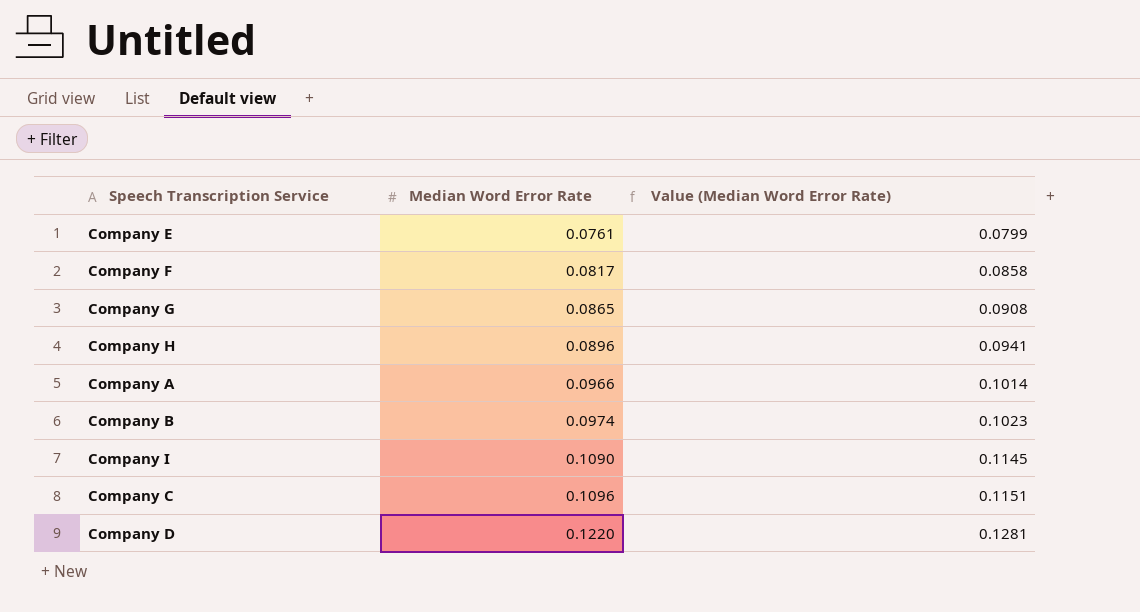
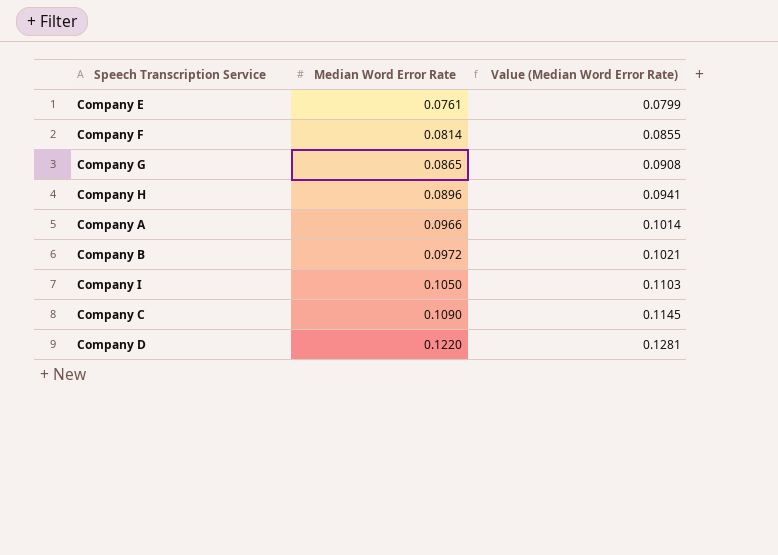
Company F | Median Word Error Rate: 0.0817 -> 0.0814
Company F | Value (Median Word Error Rate): 0.0858 -> 0.0855
Company B | Median Word Error Rate: 0.0974 -> 0.0972
Company B | Value (Median Word Error Rate): 0.1023 -> 0.1021
Company I | Median Word Error Rate: 0.1090 -> 0.1050
Company I | Value (Median Word Error Rate): 0.1145 -> 0.1103
Company C | Median Word Error Rate: 0.1096 -> 0.1090
Company C | Value (Median Word Error Rate): 0.1151 -> 0.1145

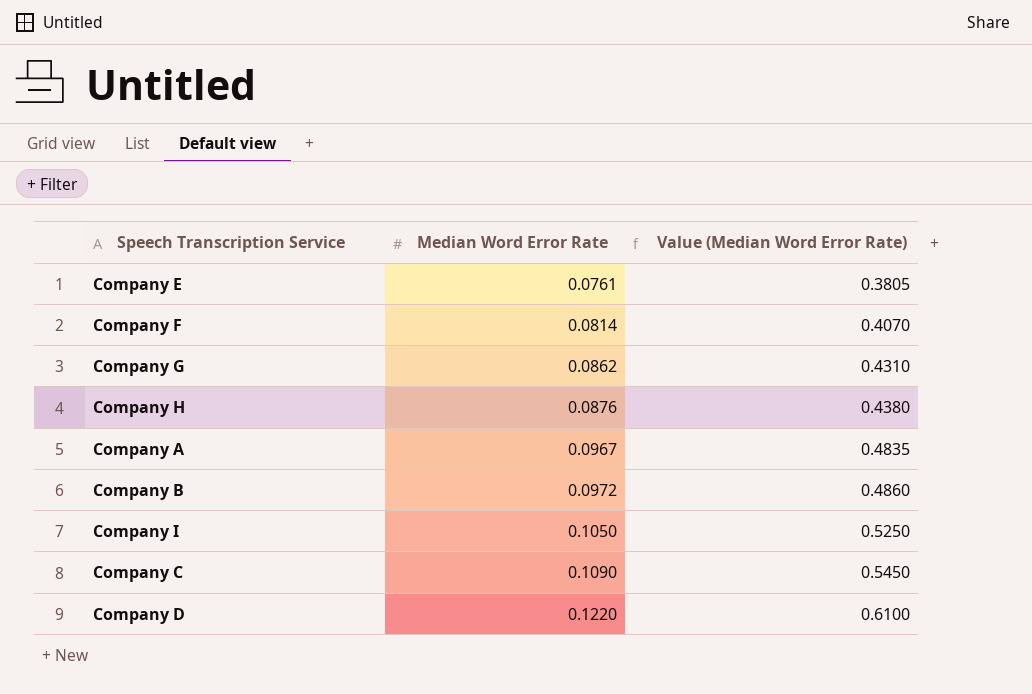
column Value (Median Word Error Rate) | formula: [Median Word Error Rate] * 1.05 -> [Median Word Error Rate] * 5
Company G | Median Word Error Rate: 0.0865 -> 0.0862
Company H | Median Word Error Rate: 0.0896 -> 0.0876
Company A | Median Word Error Rate: 0.0966 -> 0.0967

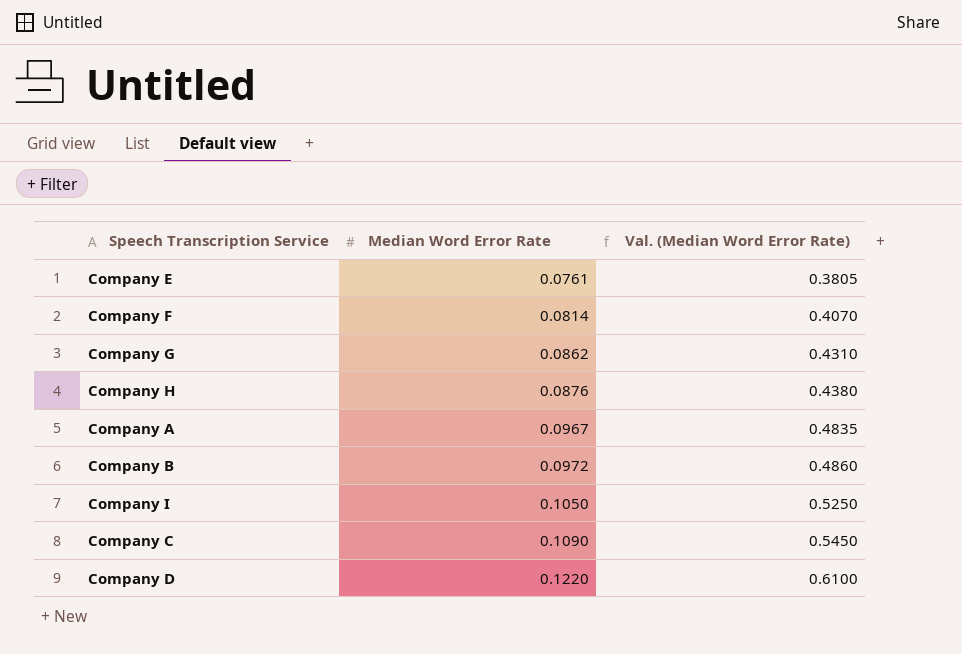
column name: Value (Median Word Error Rate) -> Val. (Median Word Error Rate)

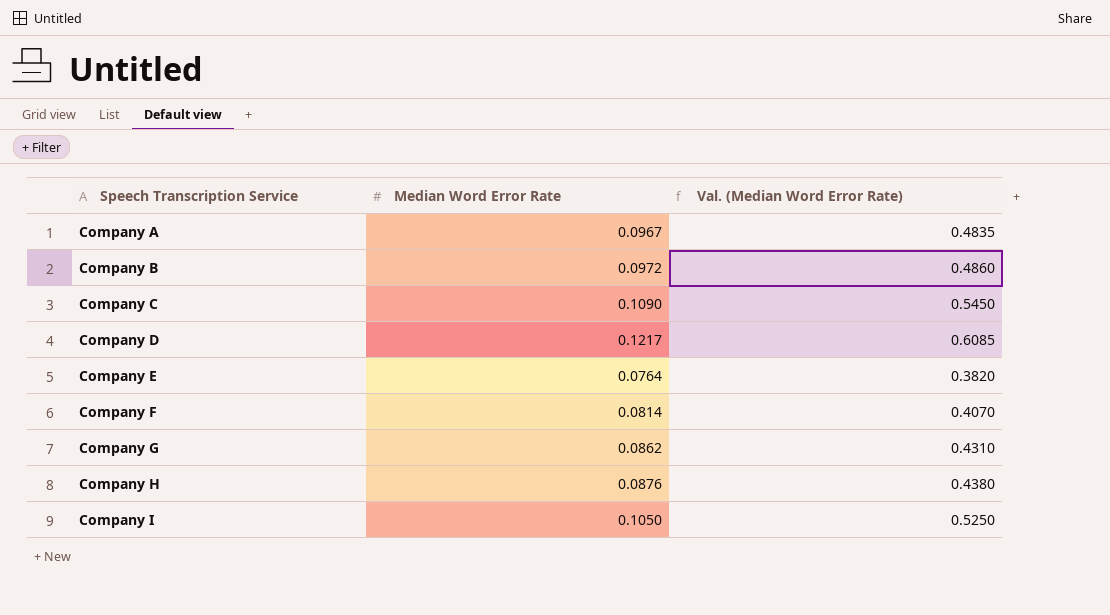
row order: Median Word Error Rate ascending -> Speech Transcription Service ascending
Company D | Median Word Error Rate: 0.1220 -> 0.1217
Company D | Val. (Median Word Error Rate): 0.6100 -> 0.6085
Company E | Median Word Error Rate: 0.0761 -> 0.0764
Company E | Val. (Median Word Error Rate): 0.3805 -> 0.3820

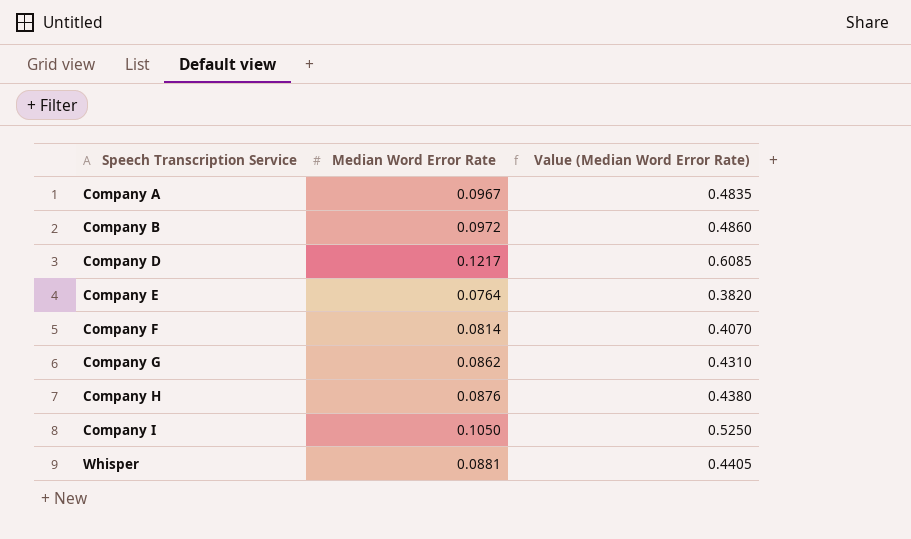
column name: Val. (Median Word Error Rate) -> Value (Median Word Error Rate)
row Company C: 0.1090 | 0.5450 -> none
row Whisper: none -> 0.0881 | 0.4405

